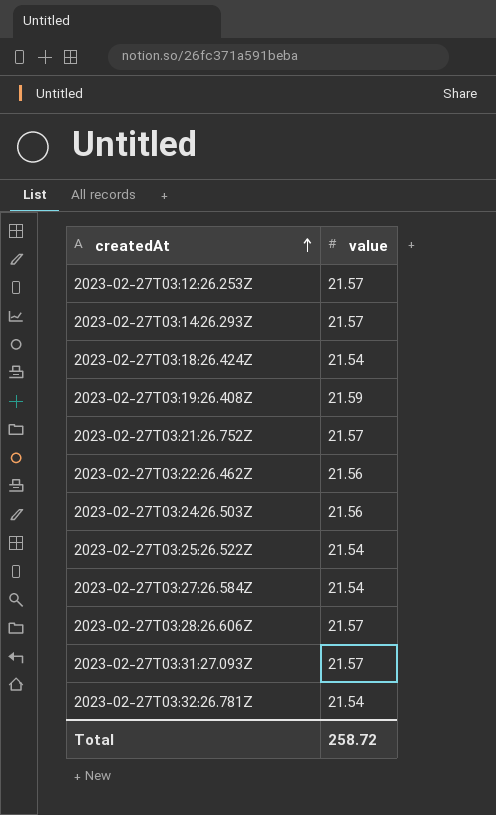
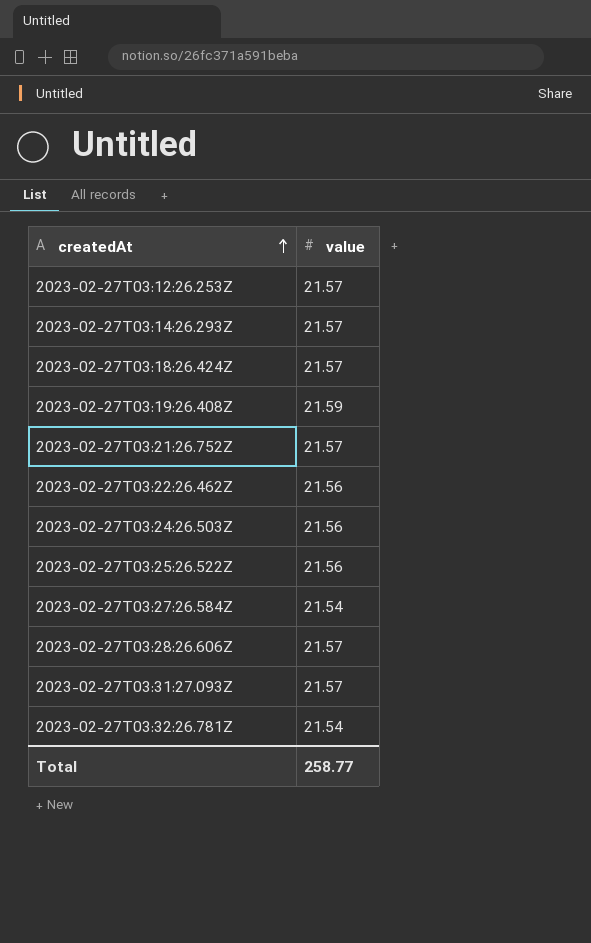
2023-02-27T03:18:26.424Z | value: 21.54 -> 21.57
2023-02-27T03:25:26.522Z | value: 21.54 -> 21.56
Total | value: 258.72 -> 258.77

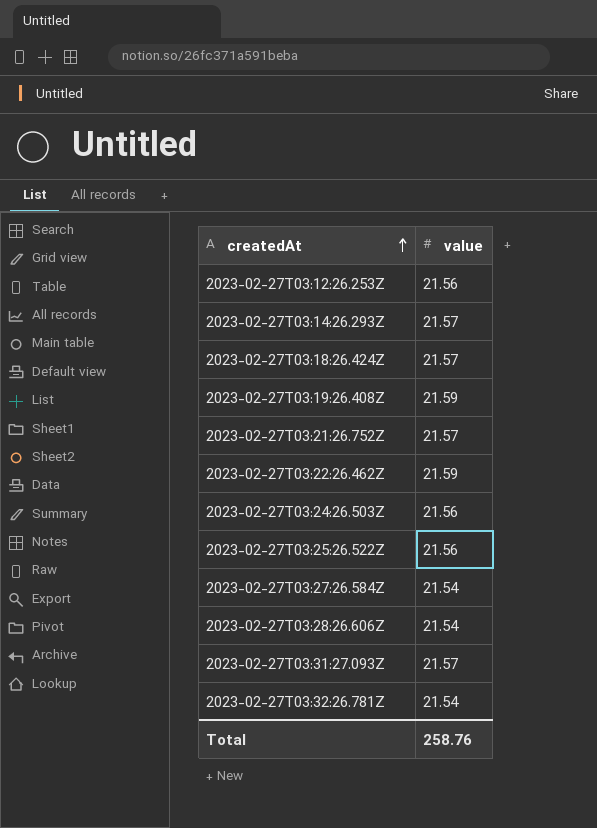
2023-02-27T03:12:26.253Z | value: 21.57 -> 21.56
2023-02-27T03:22:26.462Z | value: 21.56 -> 21.59
2023-02-27T03:28:26.606Z | value: 21.57 -> 21.54
Total | value: 258.77 -> 258.76

